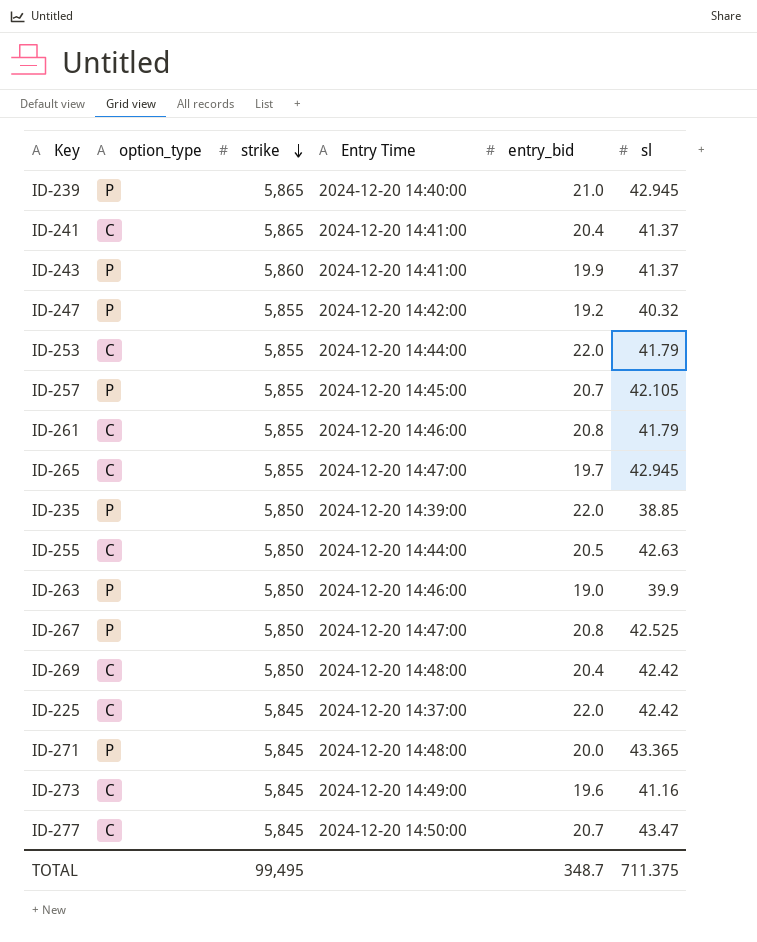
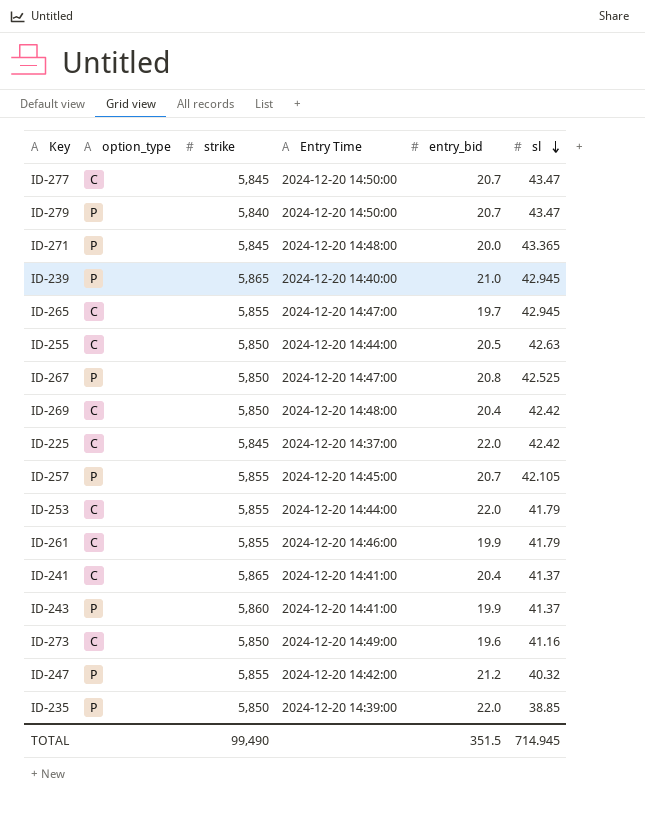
row order: strike descending -> sl descending
row ID-263: P | 5,850 | 2024-12-20 14:46:00 | 19.0 | 39.9 -> none
row ID-279: none -> P | 5,840 | 2024-12-20 14:50:00 | 20.7 | 43.47
ID-261 | entry_bid: 20.8 -> 19.9
ID-273 | strike: 5,845 -> 5,850
ID-247 | entry_bid: 19.2 -> 21.2
TOTAL | strike: 99,495 -> 99,490
TOTAL | entry_bid: 348.7 -> 351.5
TOTAL | sl: 711.375 -> 714.945

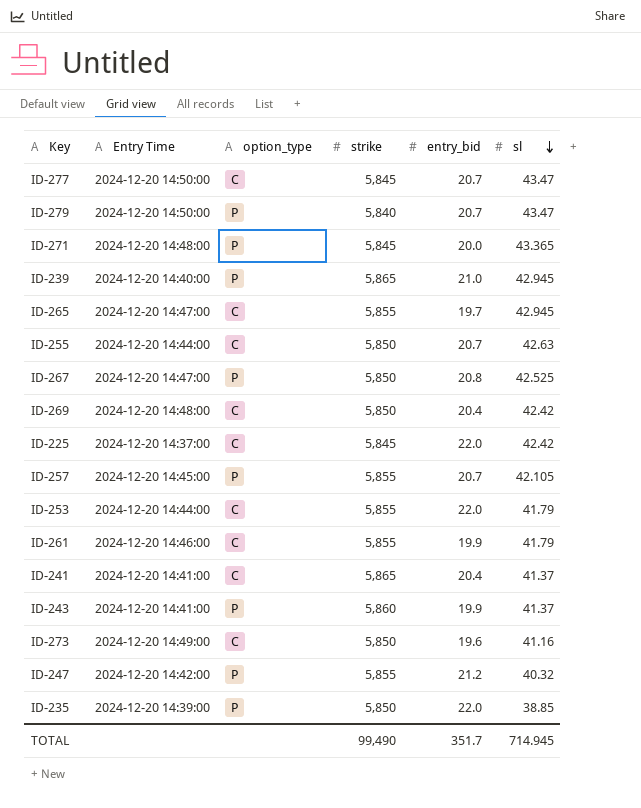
column Entry Time | position: 4 -> 2
ID-255 | entry_bid: 20.5 -> 20.7
TOTAL | entry_bid: 351.5 -> 351.7

